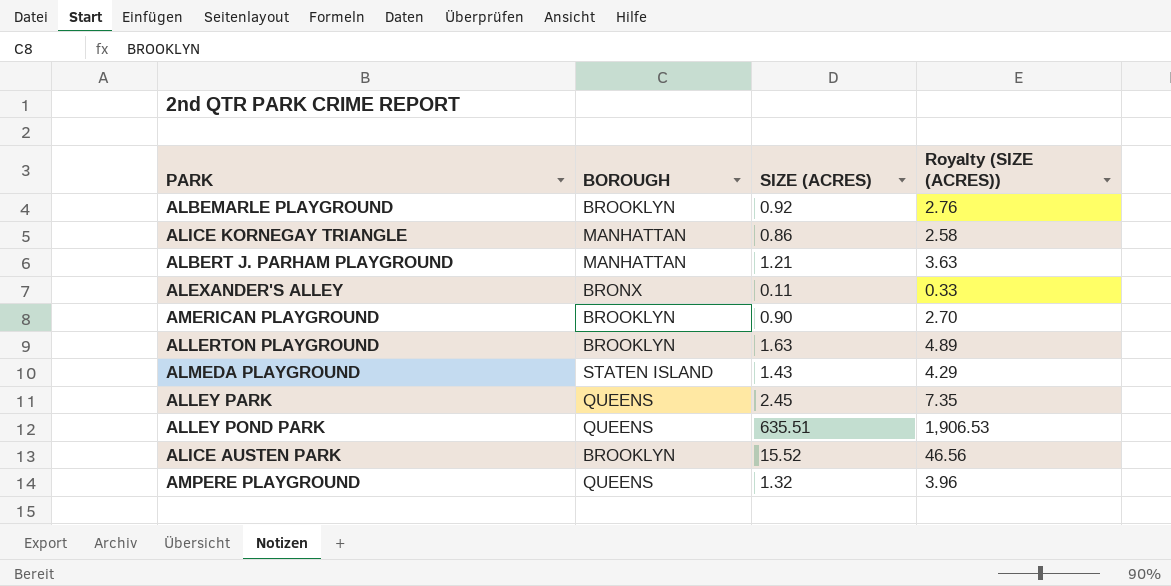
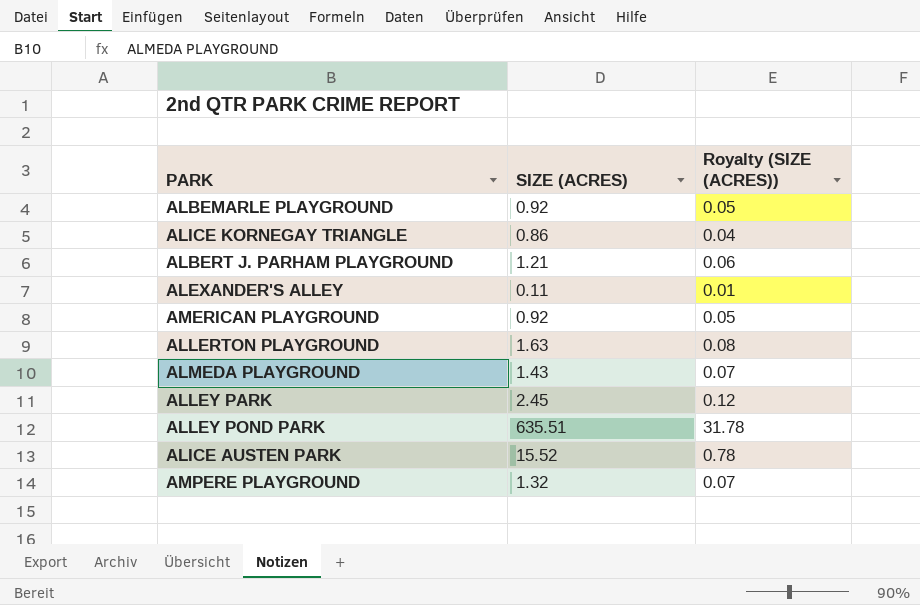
column BOROUGH | position: 2 -> none
column Royalty (SIZE (ACRES)) | formula: [SIZE (ACRES)] * 3 -> [SIZE (ACRES)] * 0.05
AMERICAN PLAYGROUND | SIZE (ACRES): 0.90 -> 0.92

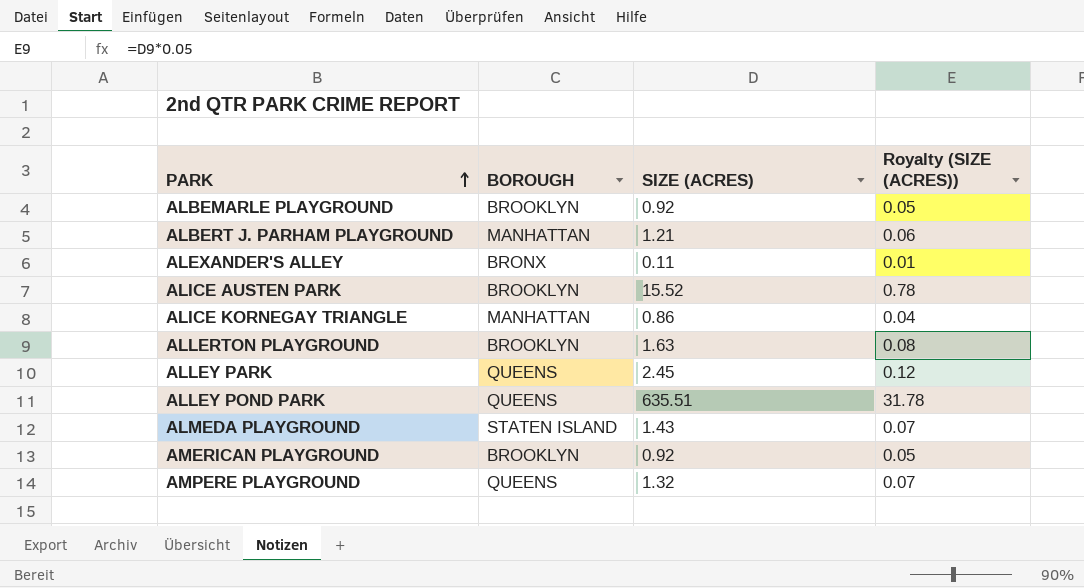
row order: none -> PARK ascending
column BOROUGH | position: none -> 2

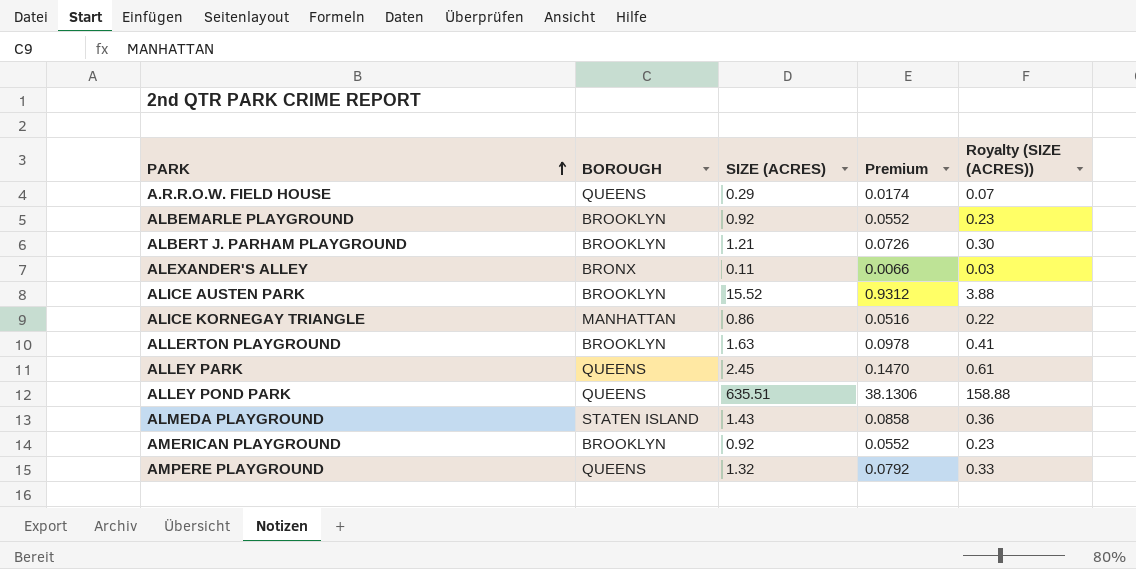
column Premium | formula: none -> [SIZE (ACRES)] * 0.06
column Royalty (SIZE (ACRES)) | formula: [SIZE (ACRES)] * 0.05 -> [SIZE (ACRES)] * 0.25
row A.R.R.O.W. FIELD HOUSE: none -> QUEENS | 0.29 | 0.0174 | 0.07
ALBERT J. PARHAM PLAYGROUND | BOROUGH: MANHATTAN -> BROOKLYN

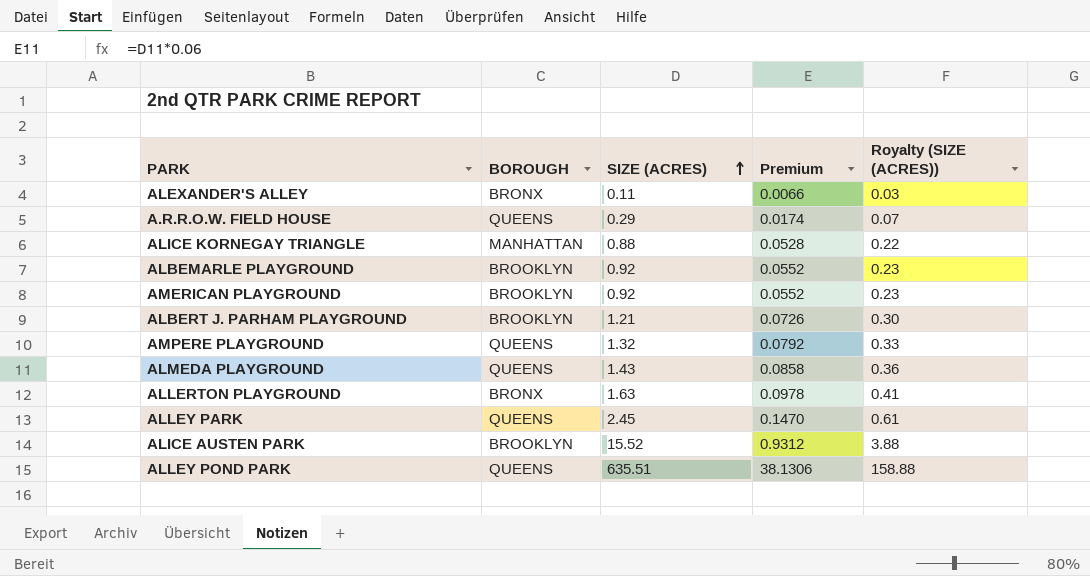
row order: PARK ascending -> SIZE (ACRES) ascending
ALICE KORNEGAY TRIANGLE | SIZE (ACRES): 0.86 -> 0.88
ALICE KORNEGAY TRIANGLE | Premium: 0.0516 -> 0.0528
ALMEDA PLAYGROUND | BOROUGH: STATEN ISLAND -> QUEENS
ALLERTON PLAYGROUND | BOROUGH: BROOKLYN -> BRONX

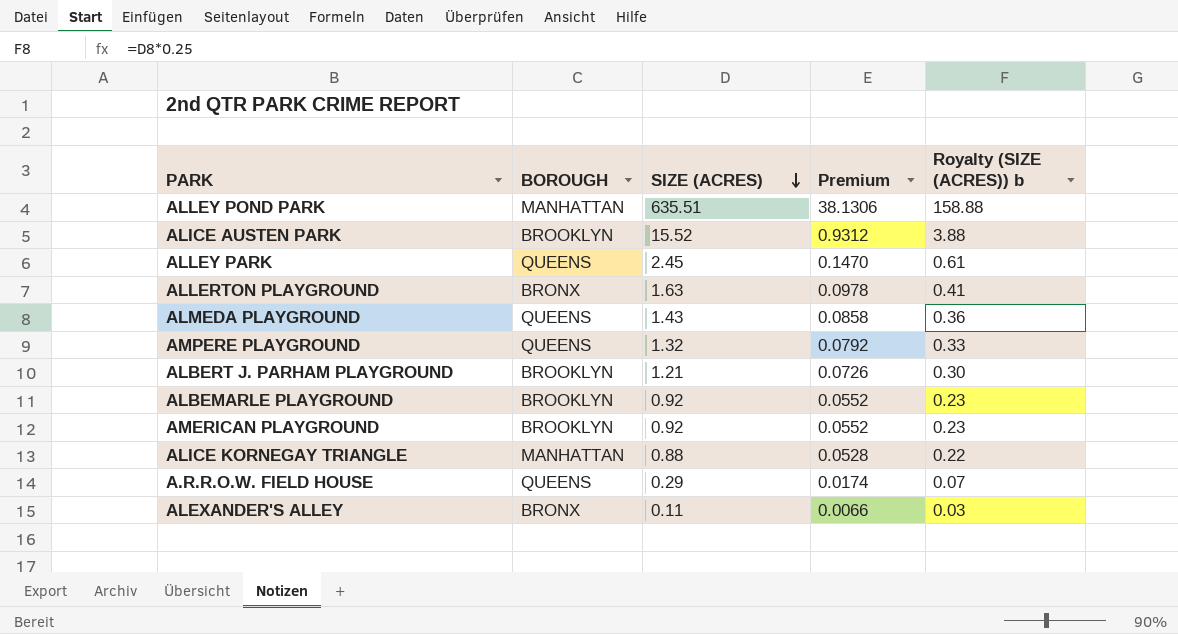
row order: SIZE (ACRES) ascending -> SIZE (ACRES) descending
column name: Royalty (SIZE (ACRES)) -> Royalty (SIZE (ACRES)) b
ALLEY POND PARK | BOROUGH: QUEENS -> MANHATTAN

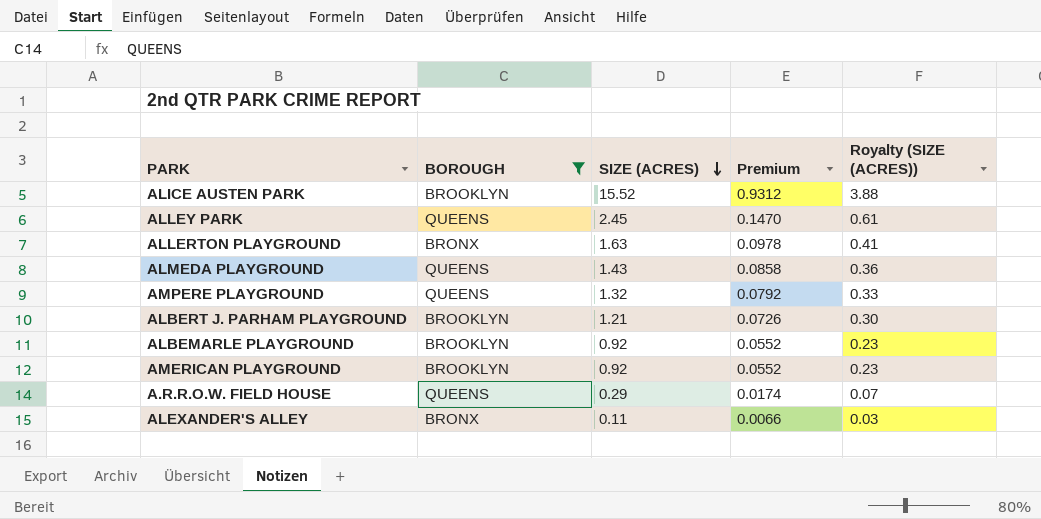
filter: none -> BOROUGH != MANHATTAN
column name: Royalty (SIZE (ACRES)) b -> Royalty (SIZE (ACRES))

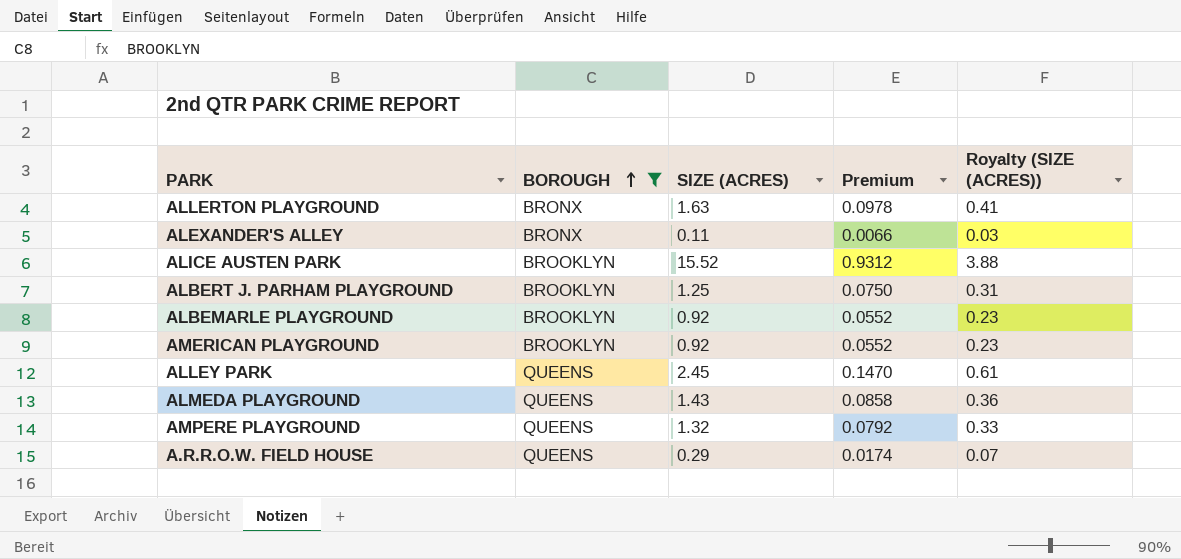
row order: SIZE (ACRES) descending -> BOROUGH ascending
ALBERT J. PARHAM PLAYGROUND | SIZE (ACRES): 1.21 -> 1.25
ALBERT J. PARHAM PLAYGROUND | Premium: 0.0726 -> 0.0750
ALBERT J. PARHAM PLAYGROUND | Royalty (SIZE (ACRES)): 0.30 -> 0.31

